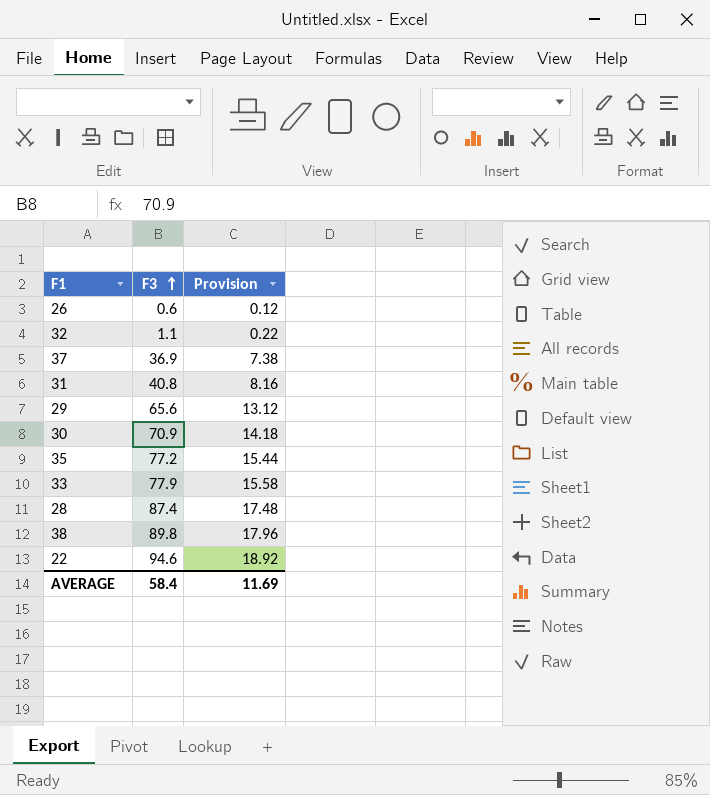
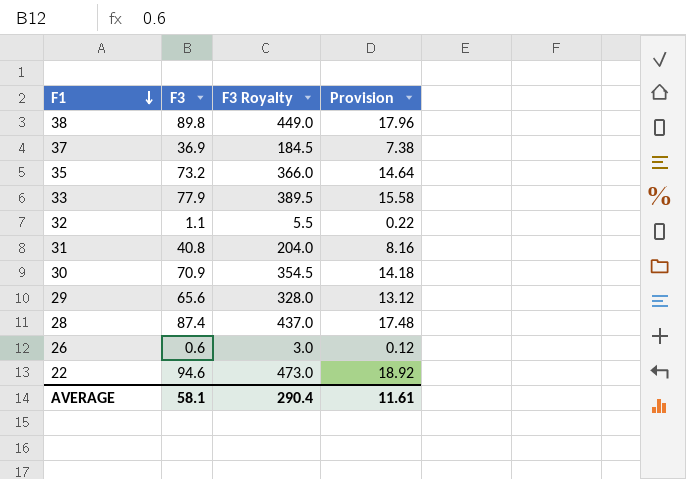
row order: F3 ascending -> F1 descending
column F3 Royalty | formula: none -> [F3] * 5
35 | F3: 77.2 -> 73.2
35 | Provision: 15.44 -> 14.64
AVERAGE | F3: 58.4 -> 58.1
AVERAGE | Provision: 11.69 -> 11.61

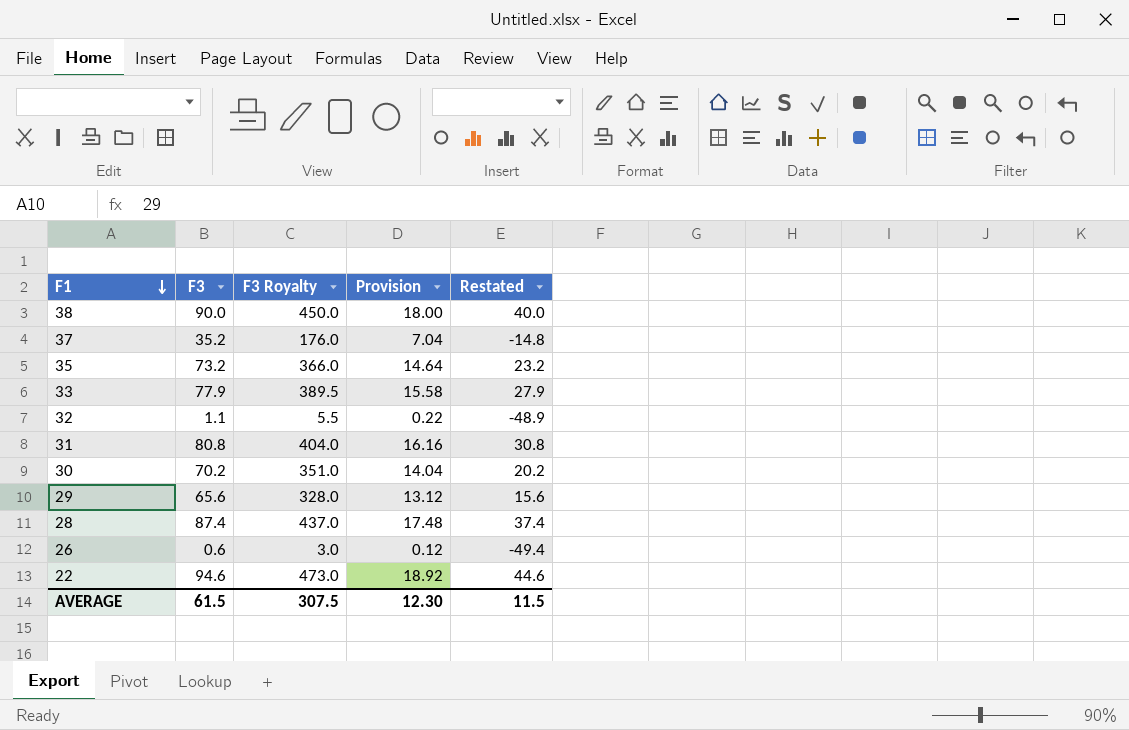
column Restated | formula: none -> [F3] - 50
38 | F3: 89.8 -> 90.0
38 | F3 Royalty: 449.0 -> 450.0
38 | Provision: 17.96 -> 18.00
37 | F3: 36.9 -> 35.2
37 | F3 Royalty: 184.5 -> 176.0
37 | Provision: 7.38 -> 7.04
31 | F3: 40.8 -> 80.8
31 | F3 Royalty: 204.0 -> 404.0
31 | Provision: 8.16 -> 16.16
30 | F3: 70.9 -> 70.2
30 | F3 Royalty: 354.5 -> 351.0
30 | Provision: 14.18 -> 14.04
AVERAGE | F3: 58.1 -> 61.5
AVERAGE | F3 Royalty: 290.4 -> 307.5
AVERAGE | Provision: 11.61 -> 12.30

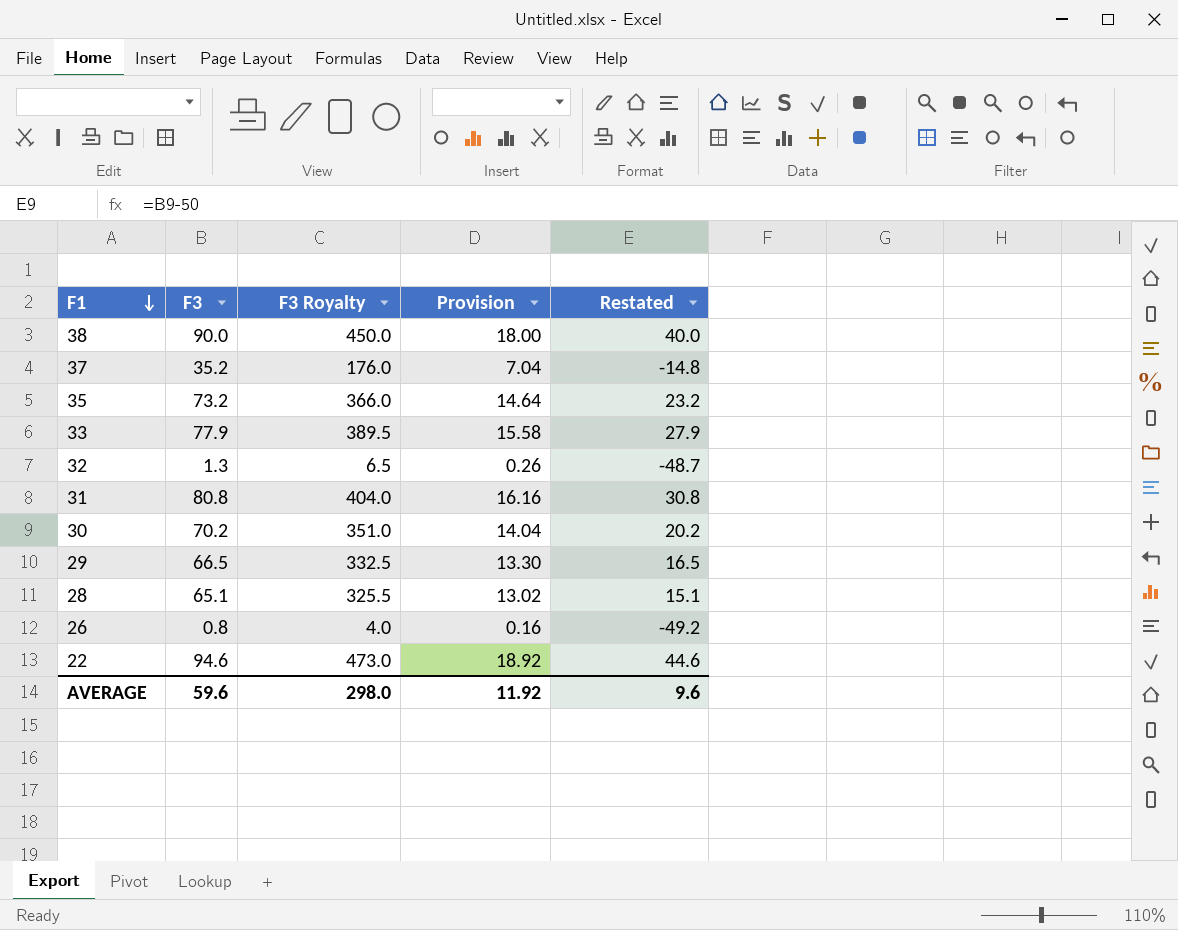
32 | F3: 1.1 -> 1.3
32 | F3 Royalty: 5.5 -> 6.5
32 | Provision: 0.22 -> 0.26
32 | Restated: -48.9 -> -48.7
29 | F3: 65.6 -> 66.5
29 | F3 Royalty: 328.0 -> 332.5
29 | Provision: 13.12 -> 13.30
29 | Restated: 15.6 -> 16.5
28 | F3: 87.4 -> 65.1
28 | F3 Royalty: 437.0 -> 325.5
28 | Provision: 17.48 -> 13.02
28 | Restated: 37.4 -> 15.1
26 | F3: 0.6 -> 0.8
26 | F3 Royalty: 3.0 -> 4.0
26 | Provision: 0.12 -> 0.16
26 | Restated: -49.4 -> -49.2
AVERAGE | F3: 61.5 -> 59.6
AVERAGE | F3 Royalty: 307.5 -> 298.0
AVERAGE | Provision: 12.30 -> 11.92
AVERAGE | Restated: 11.5 -> 9.6

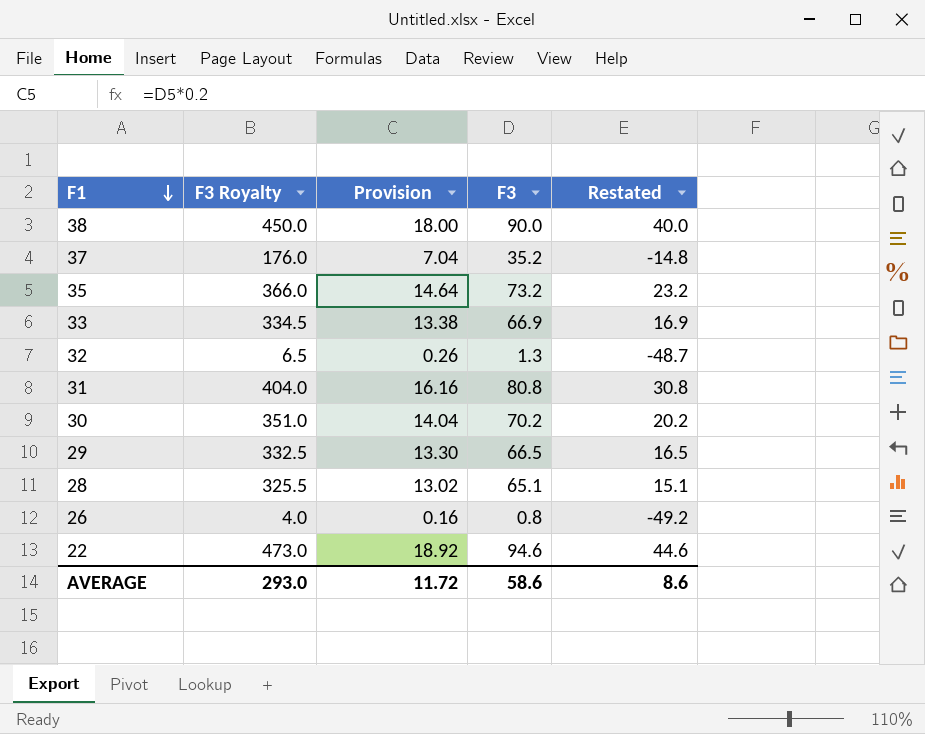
column F3 | position: 2 -> 4
33 | F3 Royalty: 389.5 -> 334.5
33 | Provision: 15.58 -> 13.38
33 | F3: 77.9 -> 66.9
33 | Restated: 27.9 -> 16.9
AVERAGE | F3 Royalty: 298.0 -> 293.0
AVERAGE | Provision: 11.92 -> 11.72
AVERAGE | F3: 59.6 -> 58.6
AVERAGE | Restated: 9.6 -> 8.6

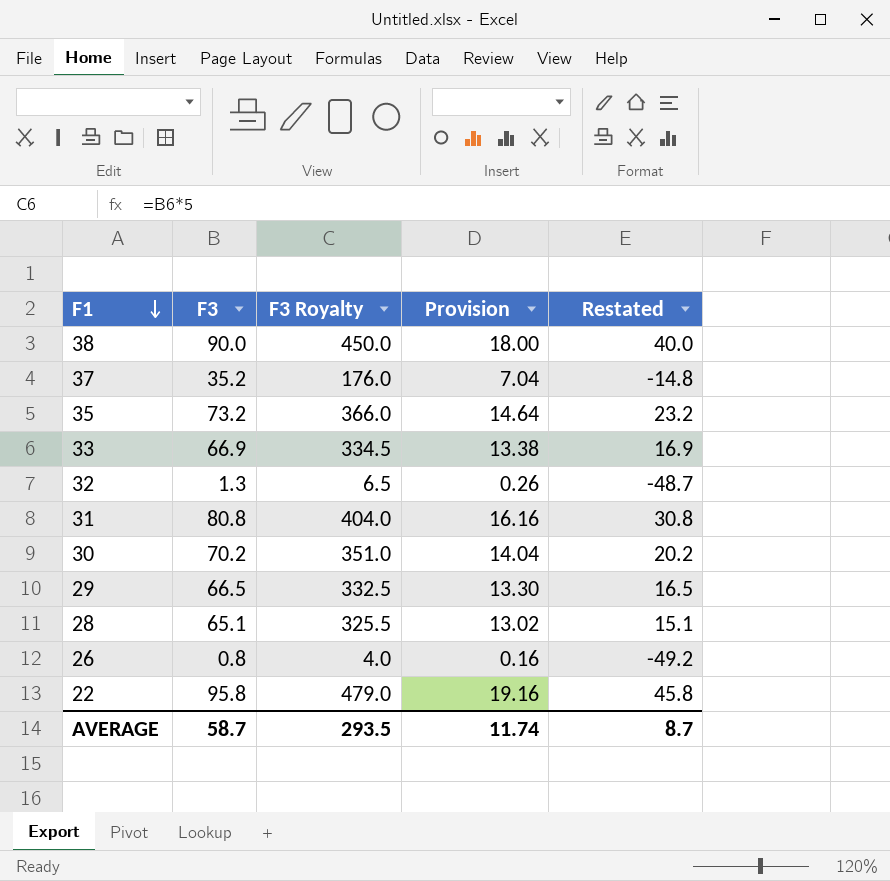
column F3 | position: 4 -> 2
22 | F3: 94.6 -> 95.8
22 | F3 Royalty: 473.0 -> 479.0
22 | Provision: 18.92 -> 19.16
22 | Restated: 44.6 -> 45.8
AVERAGE | F3: 58.6 -> 58.7
AVERAGE | F3 Royalty: 293.0 -> 293.5
AVERAGE | Provision: 11.72 -> 11.74
AVERAGE | Restated: 8.6 -> 8.7

